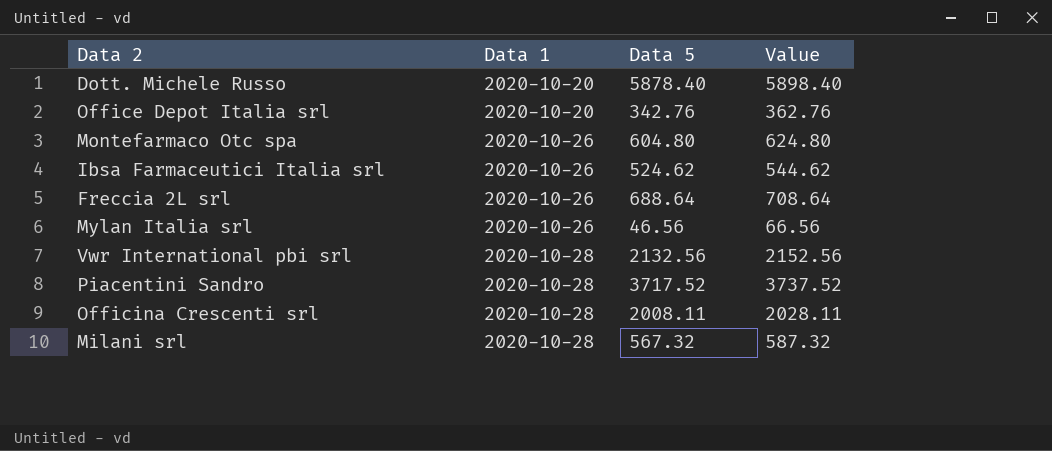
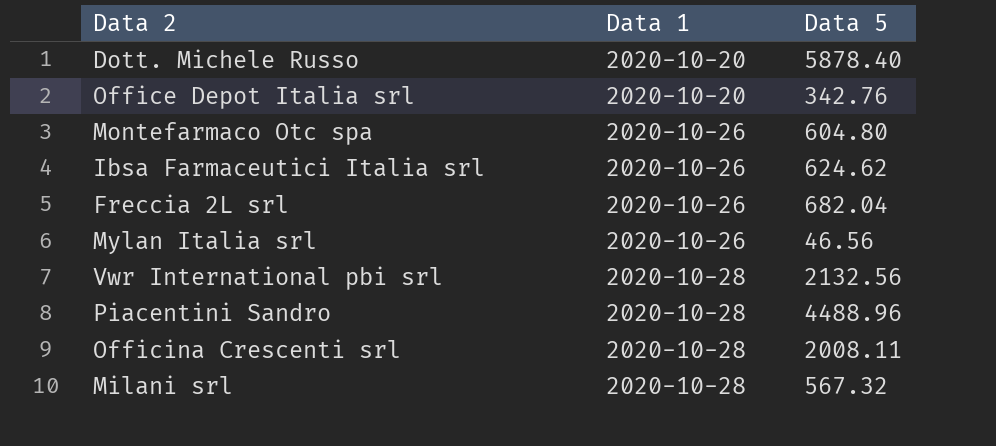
column Value | formula: [Data 5] + 20 -> none
Ibsa Farmaceutici Italia srl | Data 5: 524.62 -> 624.62
Freccia 2L srl | Data 5: 688.64 -> 682.04
Piacentini Sandro | Data 5: 3717.52 -> 4488.96

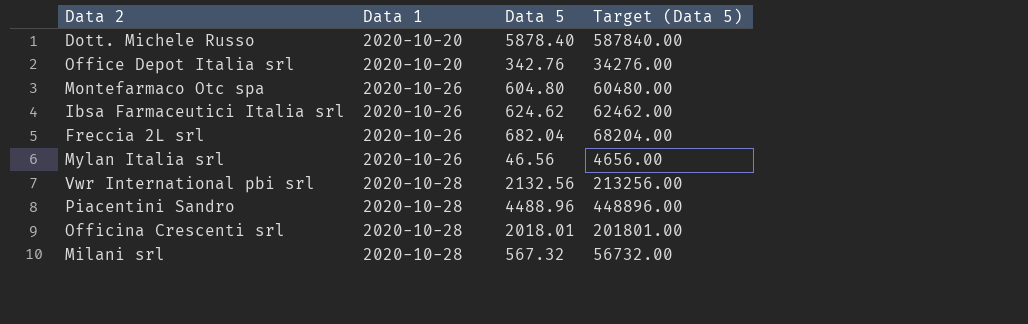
column Target (Data 5) | formula: none -> [Data 5] * 100
Officina Crescenti srl | Data 5: 2008.11 -> 2018.01

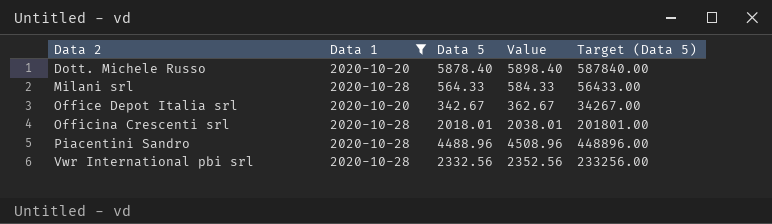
filter: none -> Data 1 != 2020-10-26
row order: Data 1 ascending -> Data 2 ascending
column Value | formula: none -> [Data 5] + 20
Milani srl | Data 5: 567.32 -> 564.33
Milani srl | Target (Data 5): 56732.00 -> 56433.00
Office Depot Italia srl | Data 5: 342.76 -> 342.67
Office Depot Italia srl | Target (Data 5): 34276.00 -> 34267.00
Vwr International pbi srl | Data 5: 2132.56 -> 2332.56
Vwr International pbi srl | Target (Data 5): 213256.00 -> 233256.00

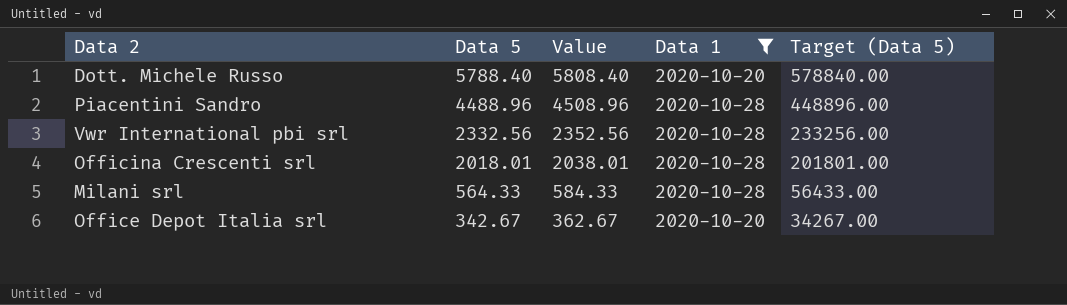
row order: Data 2 ascending -> Data 5 descending
column Data 1 | position: 2 -> 4
Dott. Michele Russo | Data 5: 5878.40 -> 5788.40
Dott. Michele Russo | Value: 5898.40 -> 5808.40
Dott. Michele Russo | Target (Data 5): 587840.00 -> 578840.00

